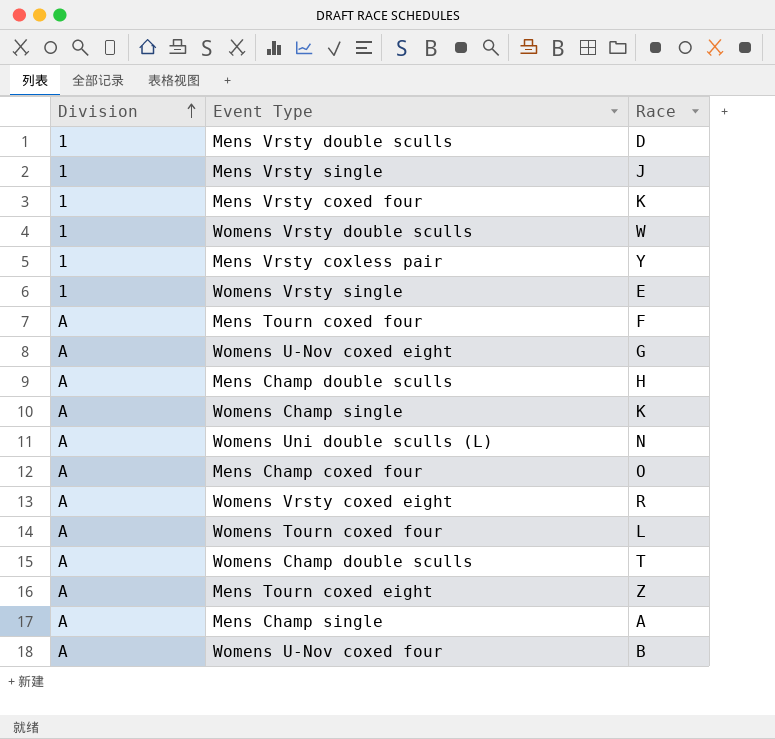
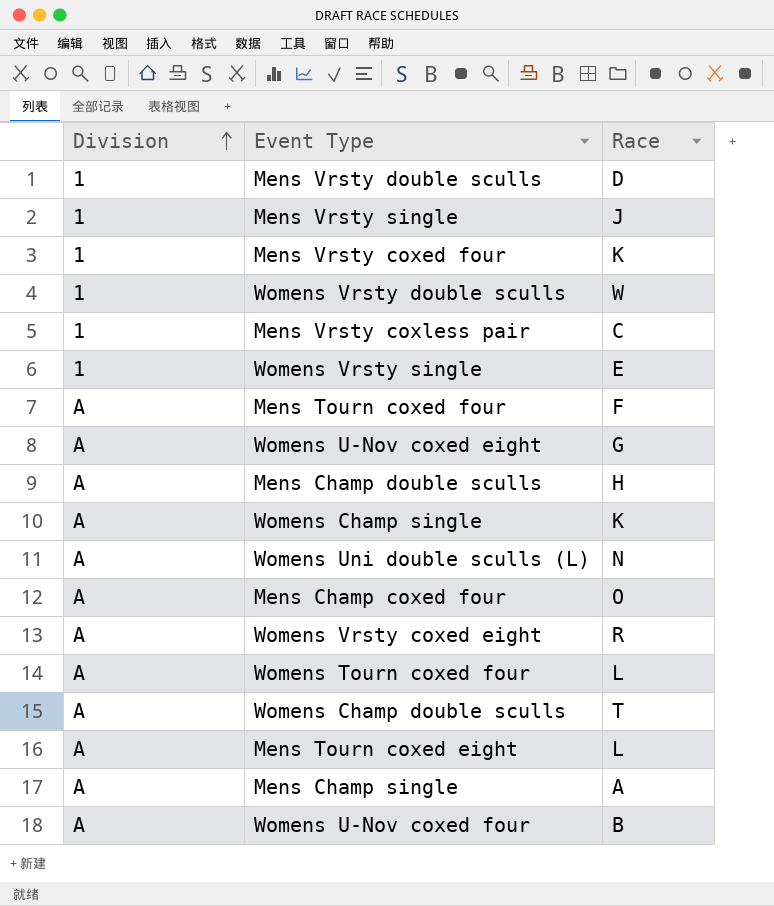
Mens Vrsty coxless pair | Race: Y -> C
Mens Tourn coxed eight | Race: Z -> L

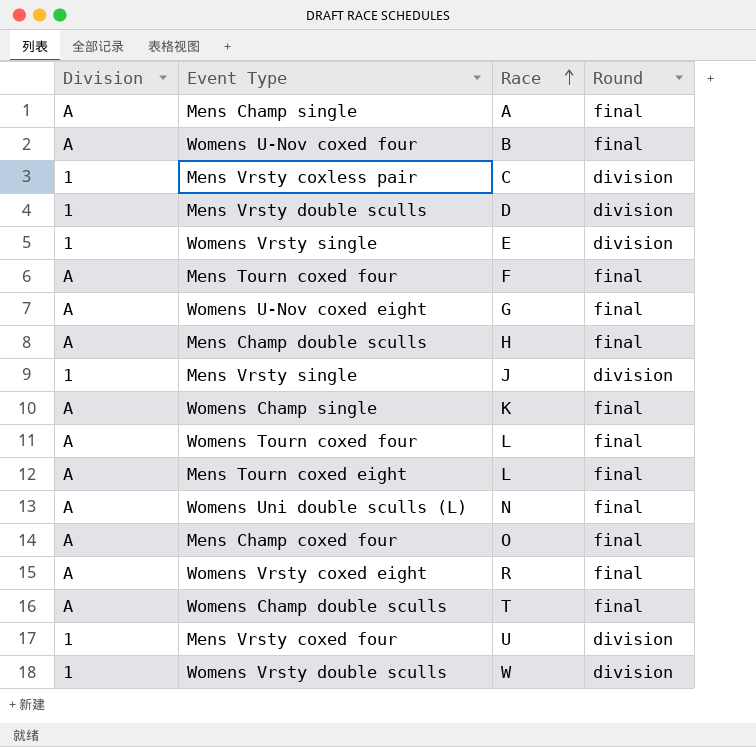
row order: Division ascending -> Race ascending
column Round | position: none -> 4
Mens Vrsty coxed four | Race: K -> U

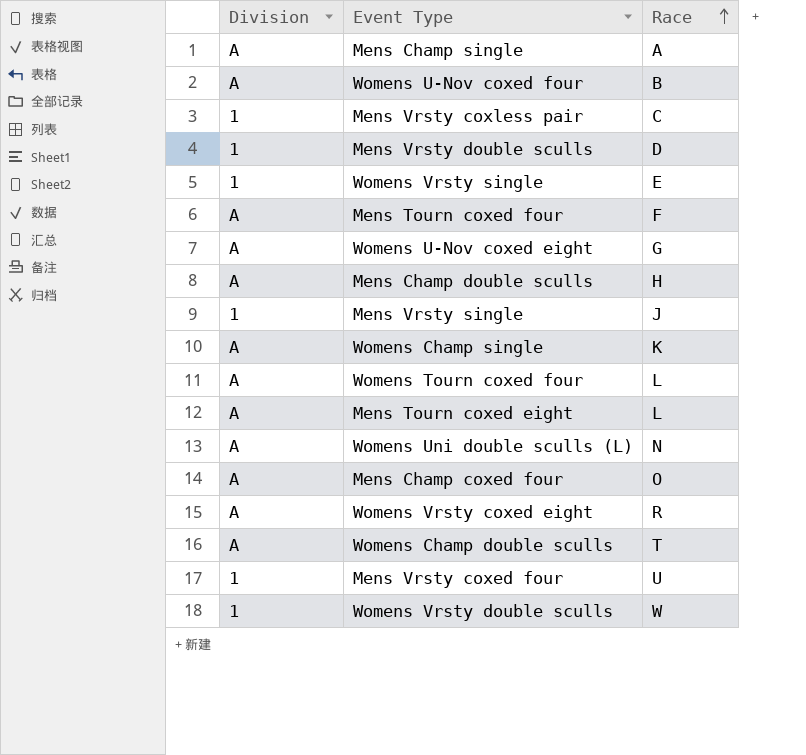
column Round | position: 4 -> none

